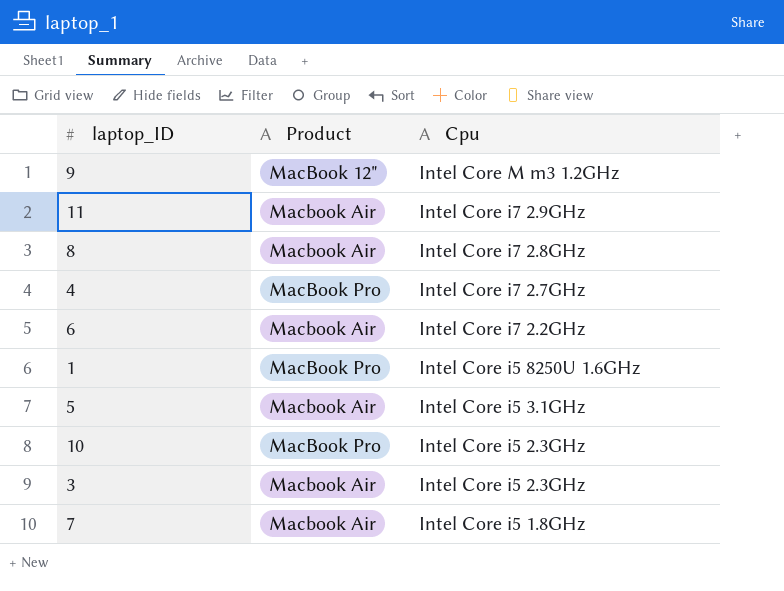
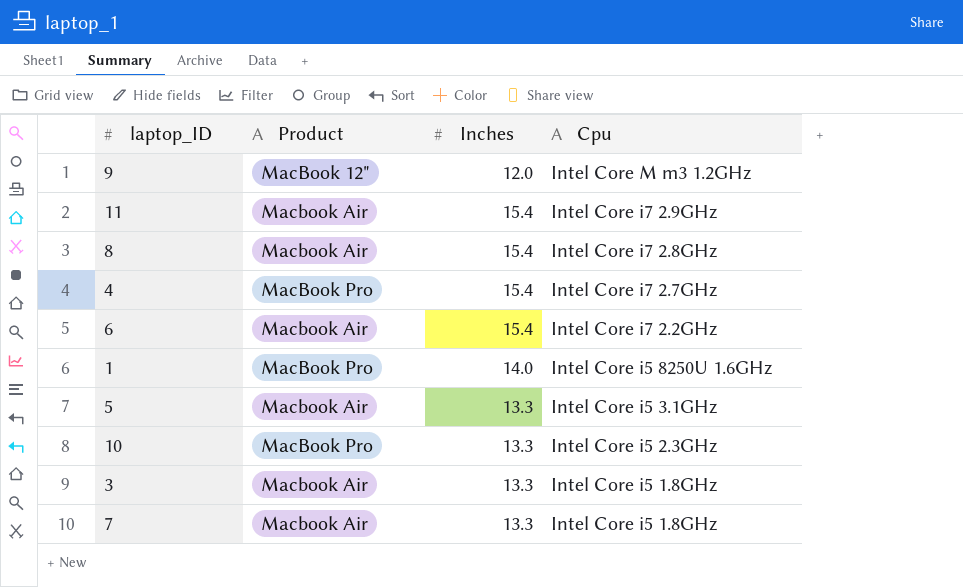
column Inches | position: none -> 3
3 | Cpu: Intel Core i5 2.3GHz -> Intel Core i5 1.8GHz

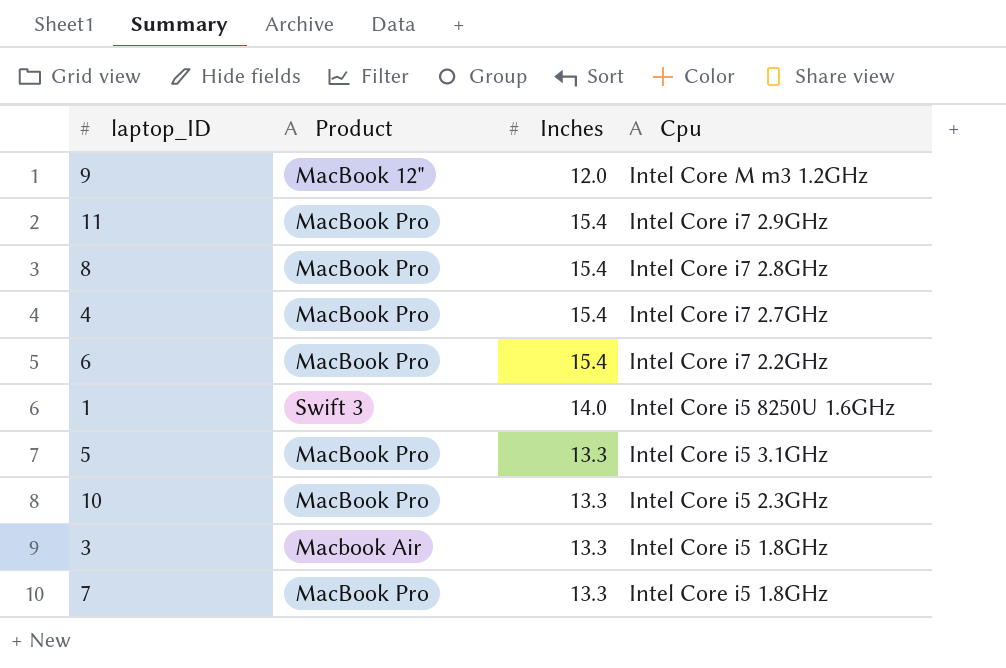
11 | Product: Macbook Air -> MacBook Pro
8 | Product: Macbook Air -> MacBook Pro
6 | Product: Macbook Air -> MacBook Pro
1 | Product: MacBook Pro -> Swift 3
5 | Product: Macbook Air -> MacBook Pro
7 | Product: Macbook Air -> MacBook Pro

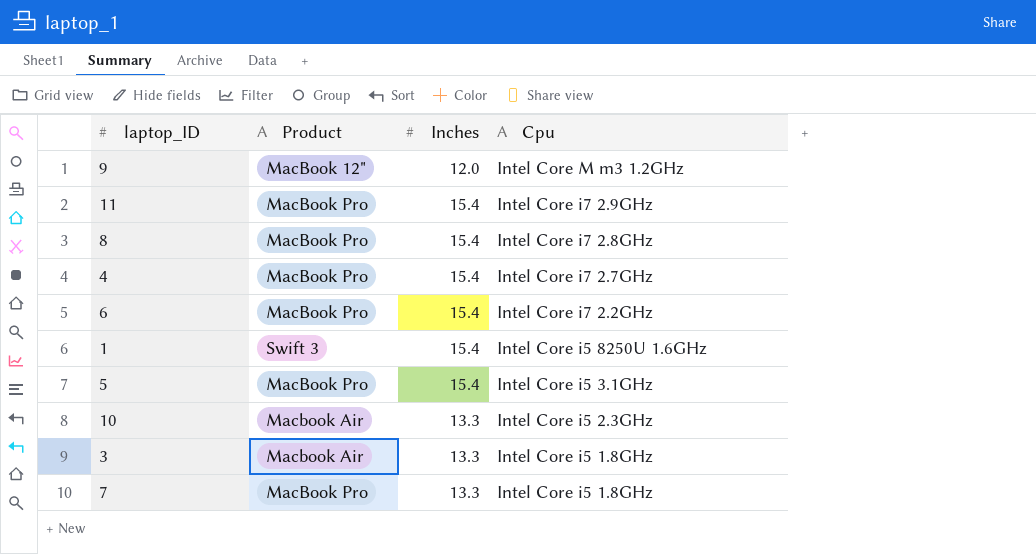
1 | Inches: 14.0 -> 15.4
5 | Inches: 13.3 -> 15.4
10 | Product: MacBook Pro -> Macbook Air

